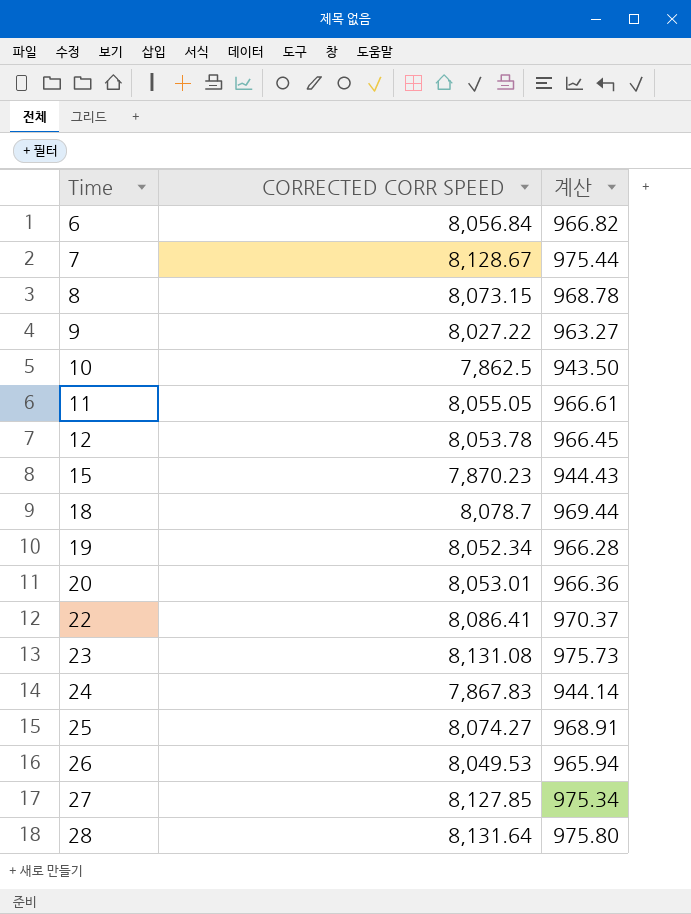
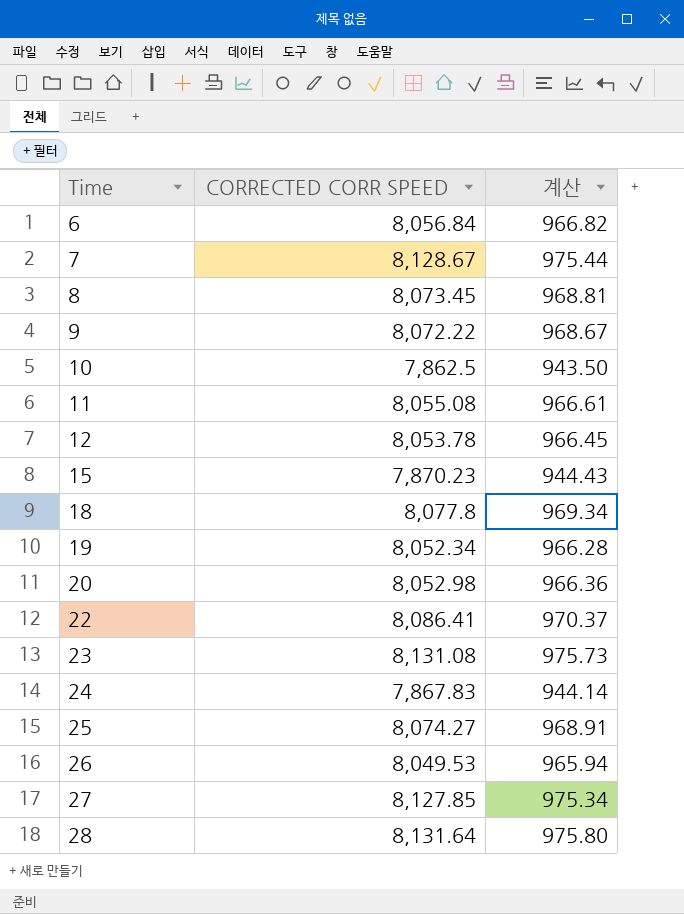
8 | CORRECTED CORR SPEED: 8,073.15 -> 8,073.45
8 | 계산: 968.78 -> 968.81
9 | CORRECTED CORR SPEED: 8,027.22 -> 8,072.22
9 | 계산: 963.27 -> 968.67
11 | CORRECTED CORR SPEED: 8,055.05 -> 8,055.08
18 | CORRECTED CORR SPEED: 8,078.7 -> 8,077.8
18 | 계산: 969.44 -> 969.34
20 | CORRECTED CORR SPEED: 8,053.01 -> 8,052.98

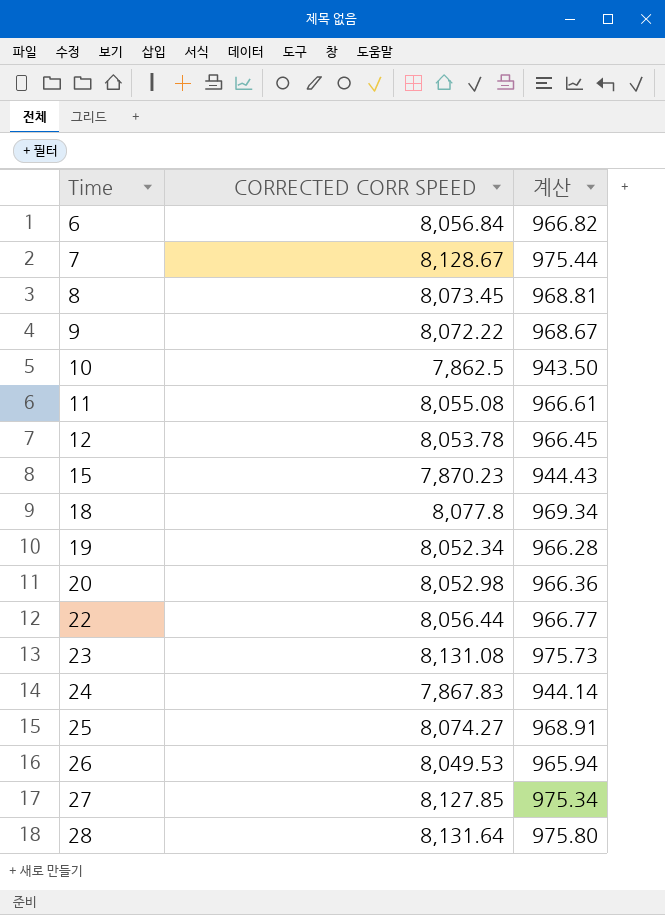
22 | CORRECTED CORR SPEED: 8,086.41 -> 8,056.44
22 | 계산: 970.37 -> 966.77

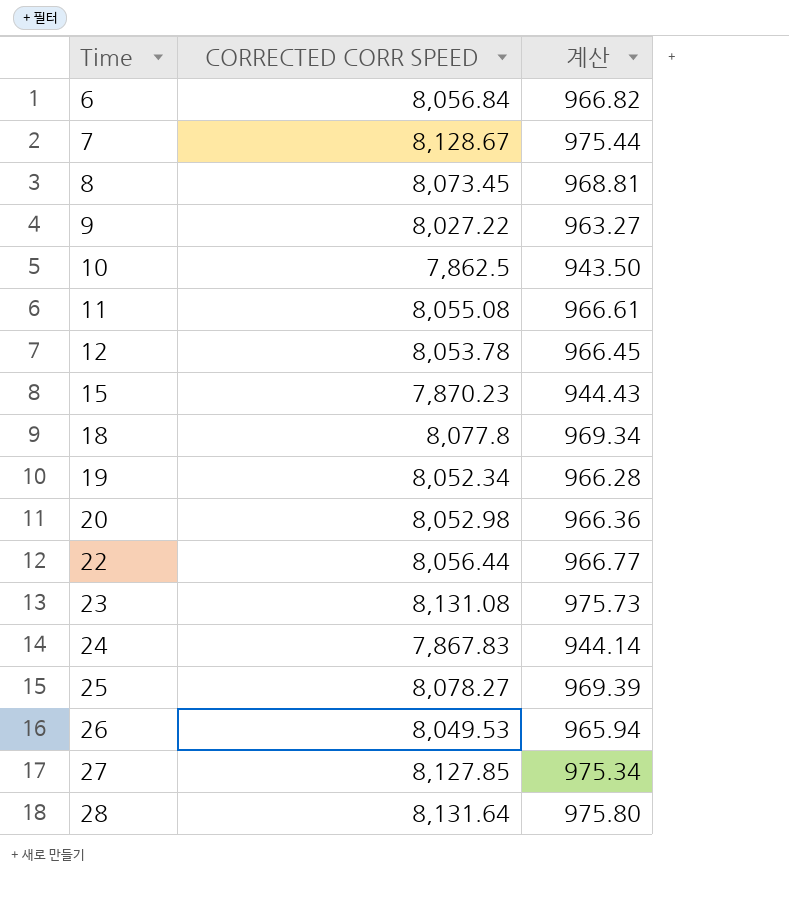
9 | CORRECTED CORR SPEED: 8,072.22 -> 8,027.22
9 | 계산: 968.67 -> 963.27
25 | CORRECTED CORR SPEED: 8,074.27 -> 8,078.27
25 | 계산: 968.91 -> 969.39

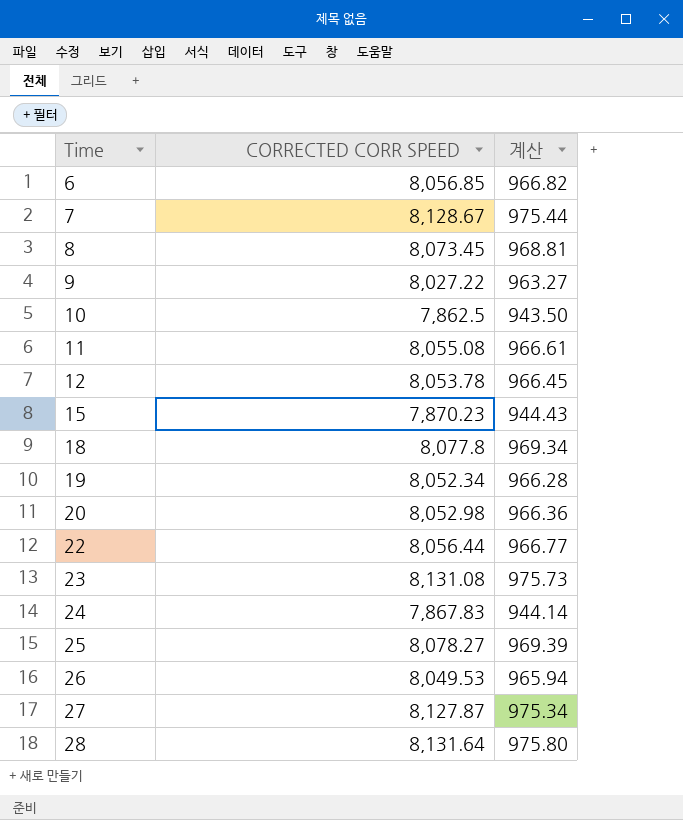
6 | CORRECTED CORR SPEED: 8,056.84 -> 8,056.85
27 | CORRECTED CORR SPEED: 8,127.85 -> 8,127.87

